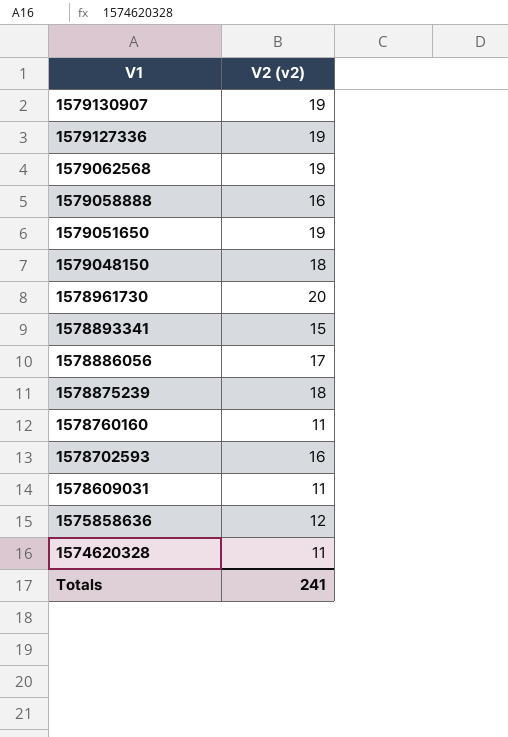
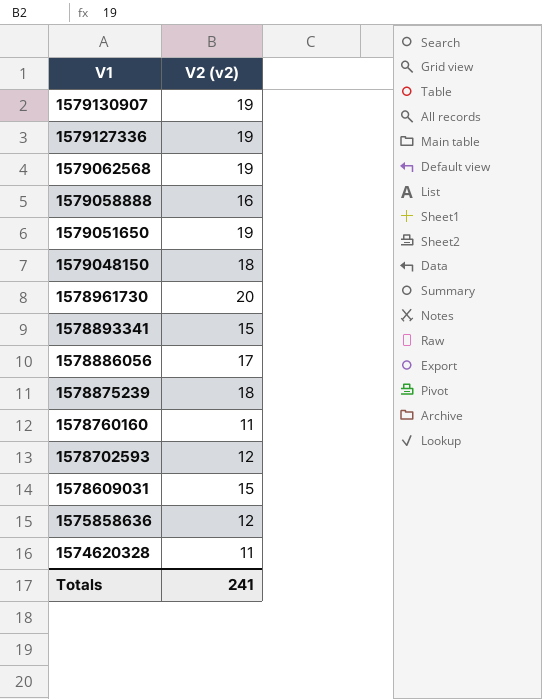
1578702593 | V2 (v2): 16 -> 12
1578609031 | V2 (v2): 11 -> 15

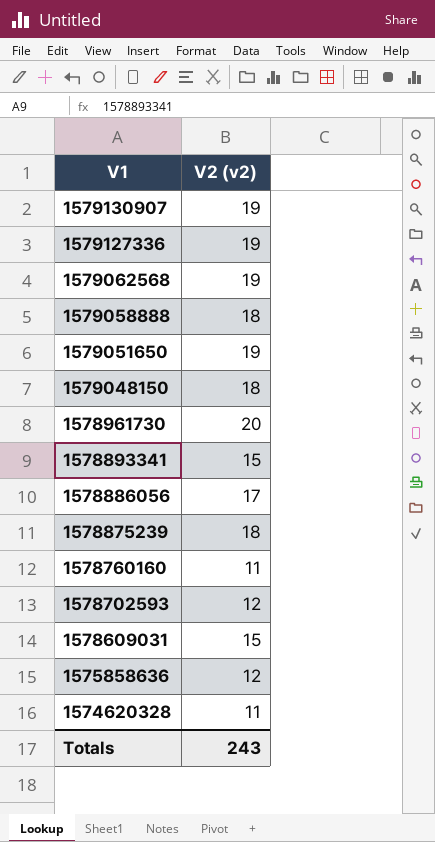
1579058888 | V2 (v2): 16 -> 18
Totals | V2 (v2): 241 -> 243

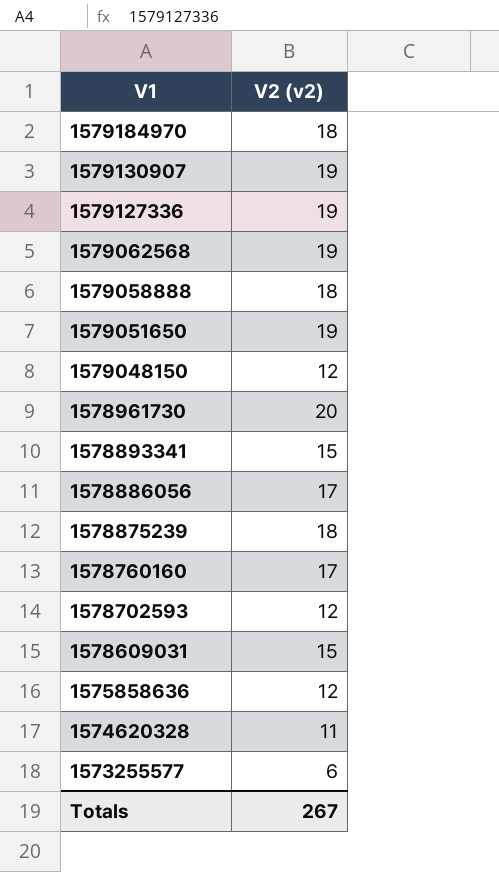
row 1579184970: none -> 18
1579048150 | V2 (v2): 18 -> 12
1578760160 | V2 (v2): 11 -> 17
row 1573255577: none -> 6
Totals | V2 (v2): 243 -> 267

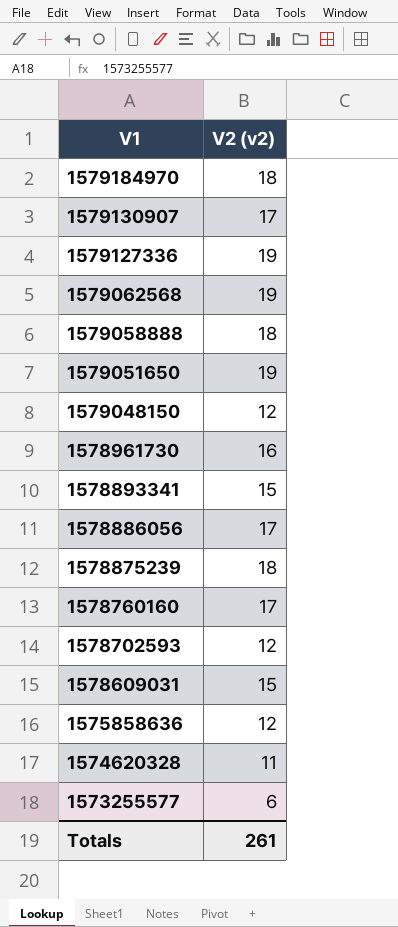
1579130907 | V2 (v2): 19 -> 17
1578961730 | V2 (v2): 20 -> 16
Totals | V2 (v2): 267 -> 261

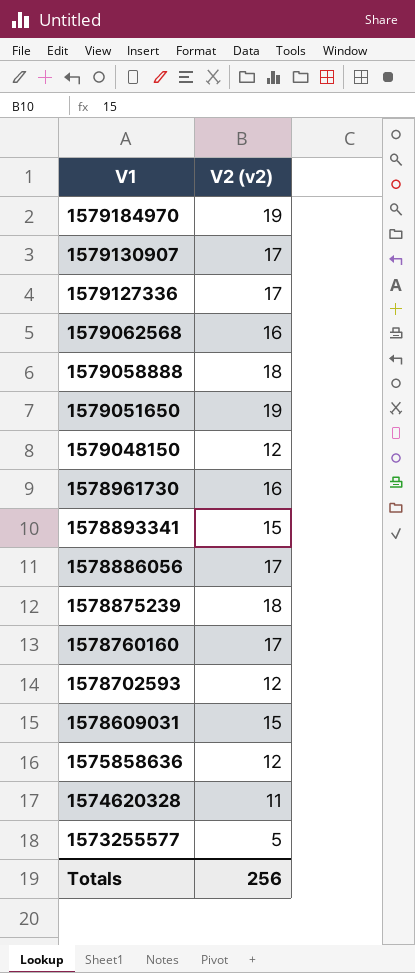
1579184970 | V2 (v2): 18 -> 19
1579127336 | V2 (v2): 19 -> 17
1579062568 | V2 (v2): 19 -> 16
1573255577 | V2 (v2): 6 -> 5
Totals | V2 (v2): 261 -> 256

